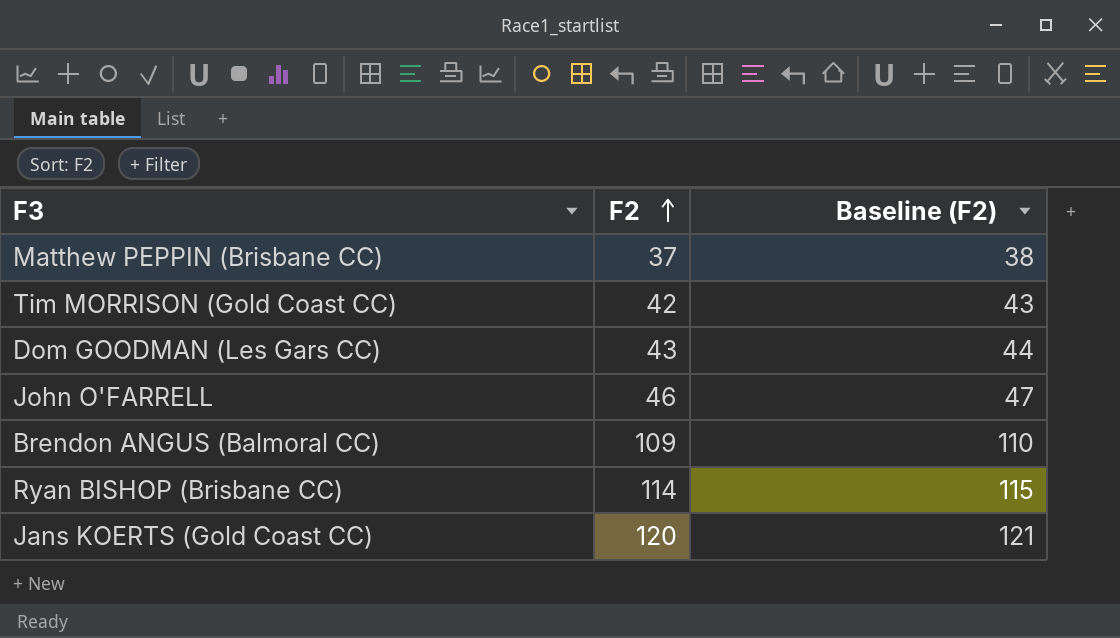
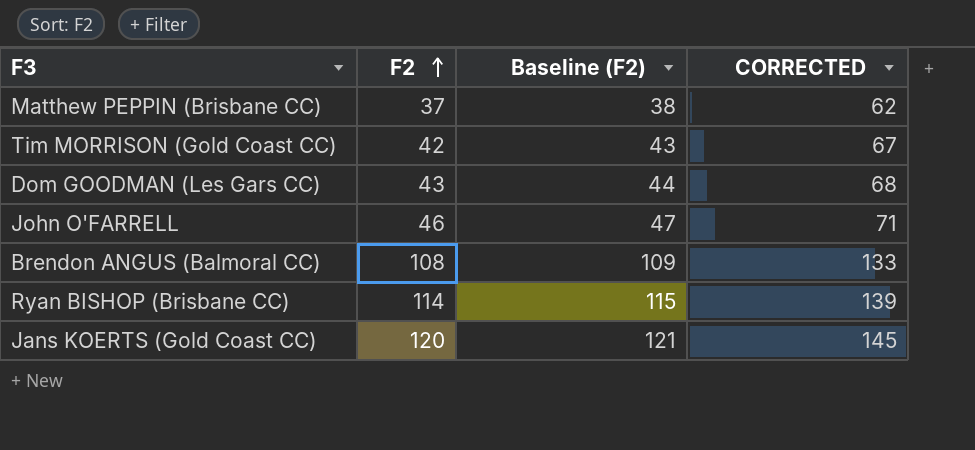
column CORRECTED | formula: none -> [F2] + 25
Brendon ANGUS (Balmoral CC) | F2: 109 -> 108
Brendon ANGUS (Balmoral CC) | Baseline (F2): 110 -> 109

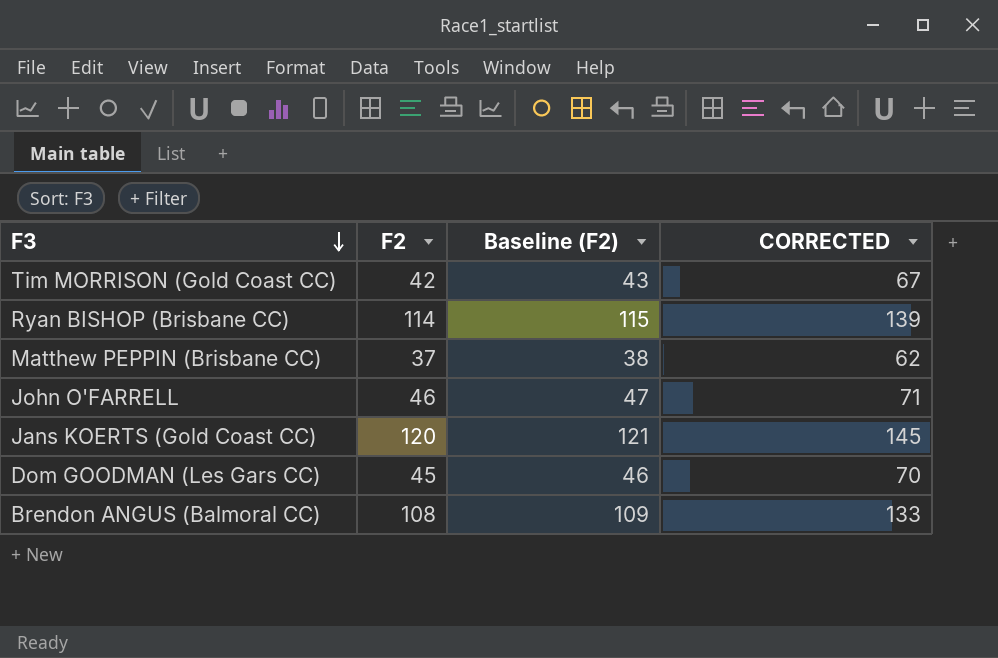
row order: F2 ascending -> F3 descending
Dom GOODMAN (Les Gars CC) | F2: 43 -> 45
Dom GOODMAN (Les Gars CC) | Baseline (F2): 44 -> 46
Dom GOODMAN (Les Gars CC) | CORRECTED: 68 -> 70

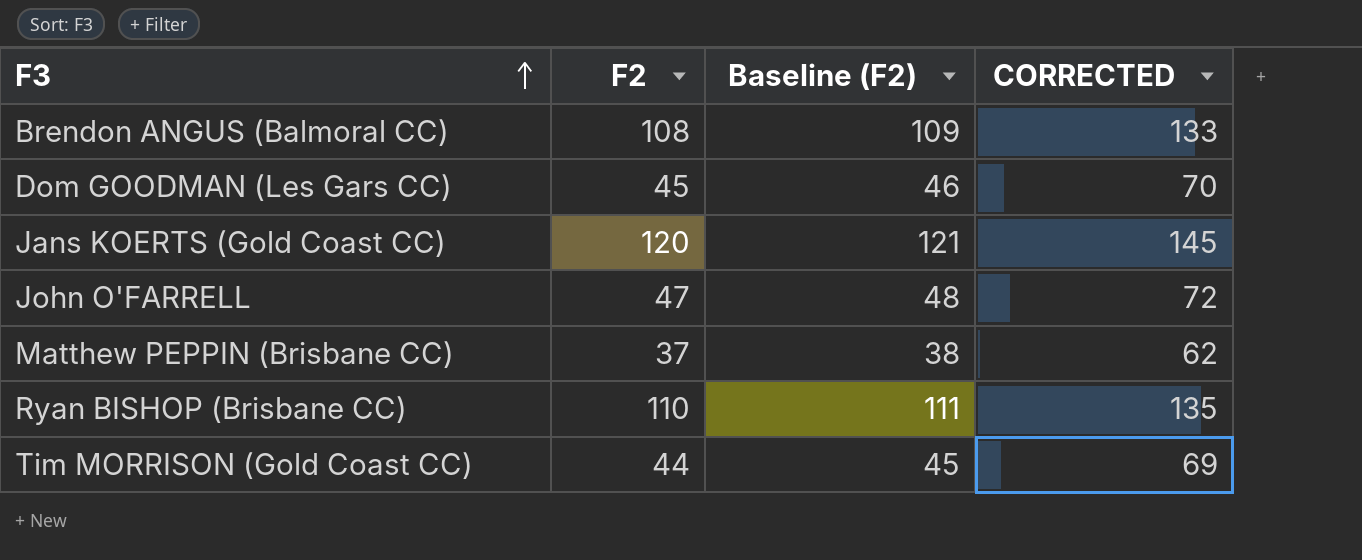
row order: F3 descending -> F3 ascending
John O'FARRELL | F2: 46 -> 47
John O'FARRELL | Baseline (F2): 47 -> 48
John O'FARRELL | CORRECTED: 71 -> 72
Ryan BISHOP (Brisbane CC) | F2: 114 -> 110
Ryan BISHOP (Brisbane CC) | Baseline (F2): 115 -> 111
Ryan BISHOP (Brisbane CC) | CORRECTED: 139 -> 135
Tim MORRISON (Gold Coast CC) | F2: 42 -> 44
Tim MORRISON (Gold Coast CC) | Baseline (F2): 43 -> 45
Tim MORRISON (Gold Coast CC) | CORRECTED: 67 -> 69

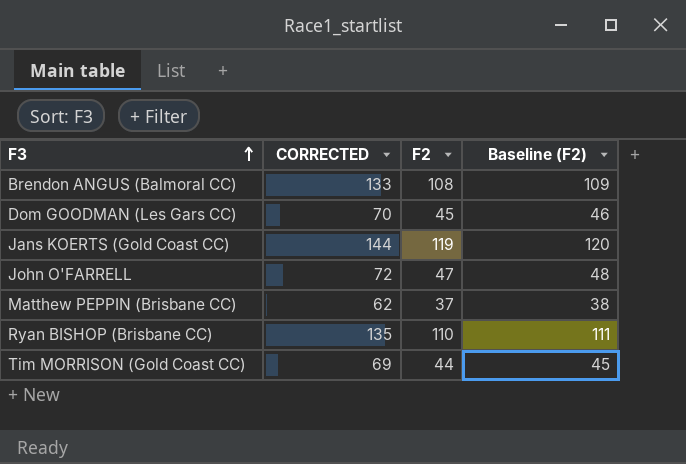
column CORRECTED | position: 4 -> 2
Jans KOERTS (Gold Coast CC) | CORRECTED: 145 -> 144
Jans KOERTS (Gold Coast CC) | F2: 120 -> 119
Jans KOERTS (Gold Coast CC) | Baseline (F2): 121 -> 120

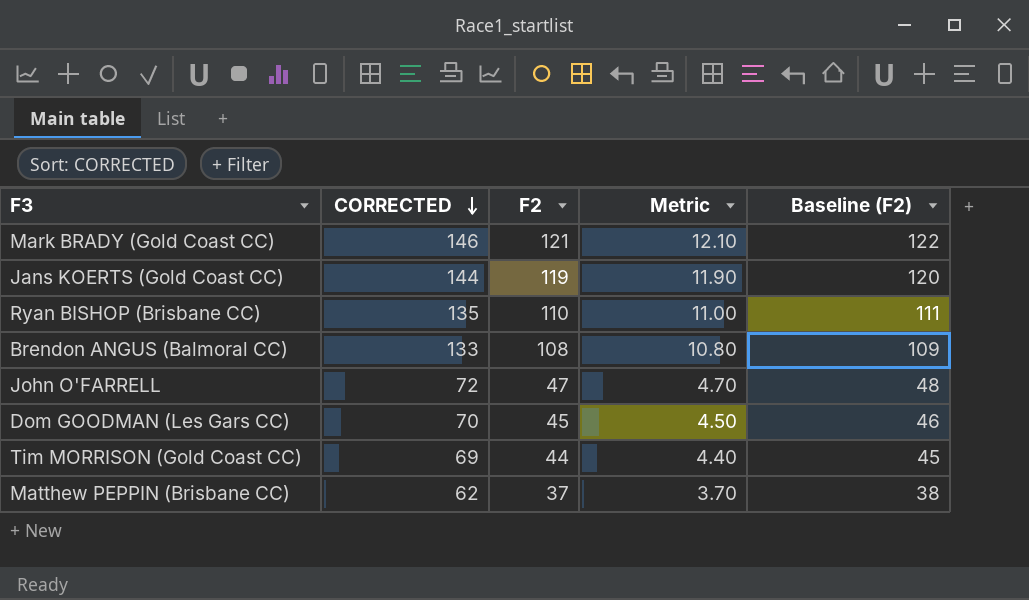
row order: F3 ascending -> CORRECTED descending
column Metric | formula: none -> [F2] * 0.1
row Mark BRADY (Gold Coast CC): none -> 146 | 121 | 12.10 | 122

